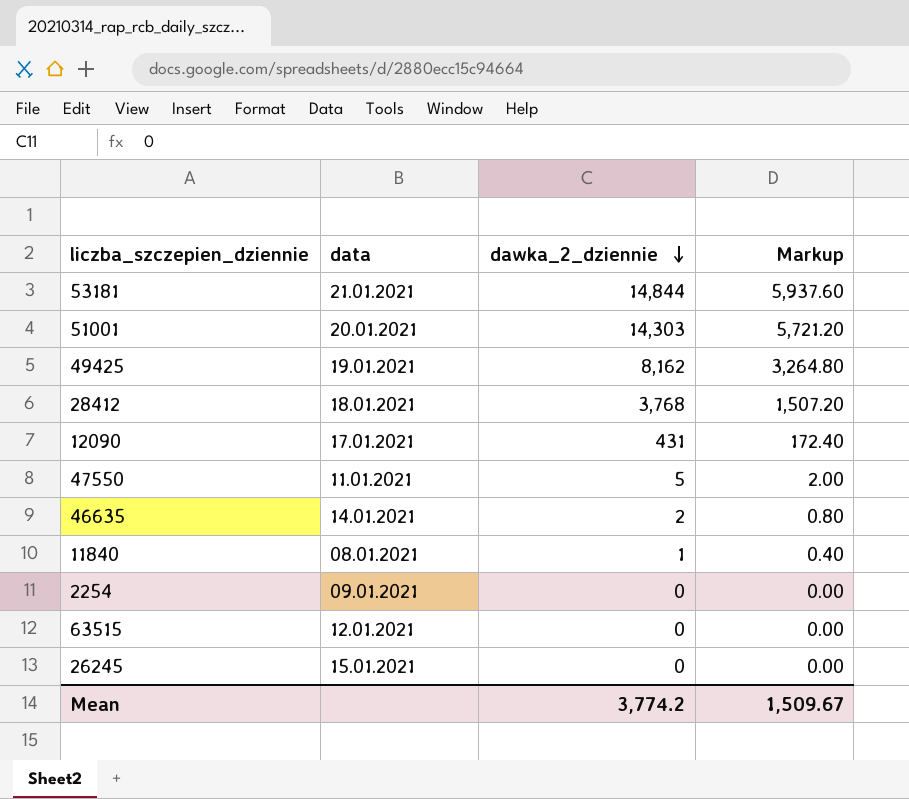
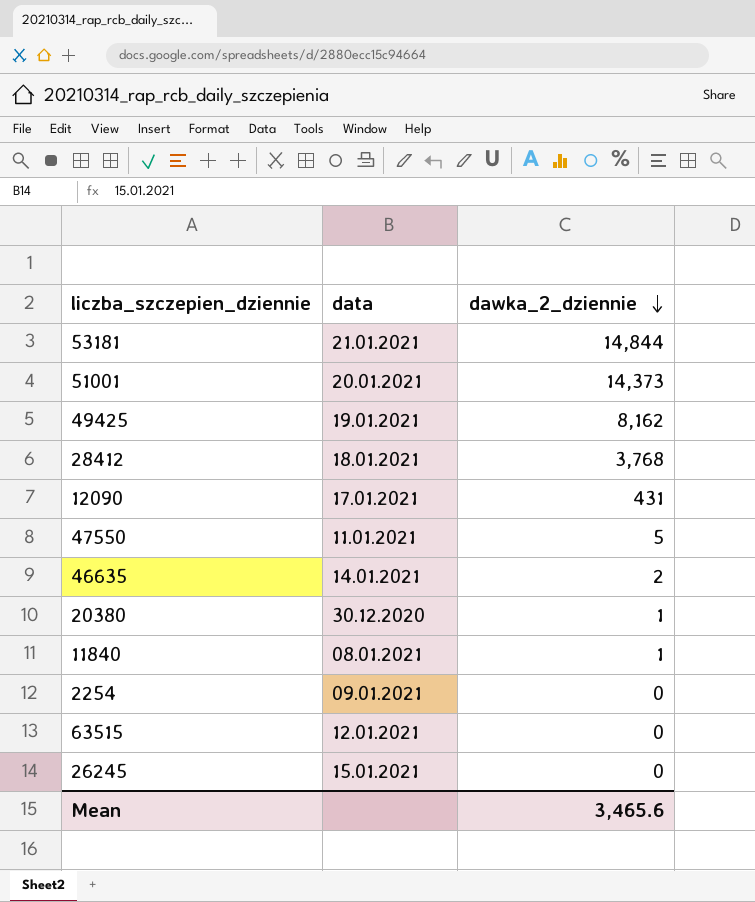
column Markup | formula: [dawka_2_dziennie] * 0.4 -> none
51001 | dawka_2_dziennie: 14,303 -> 14,373
row 20380: none -> 30.12.2020 | 1
Mean | dawka_2_dziennie: 3,774.2 -> 3,465.6

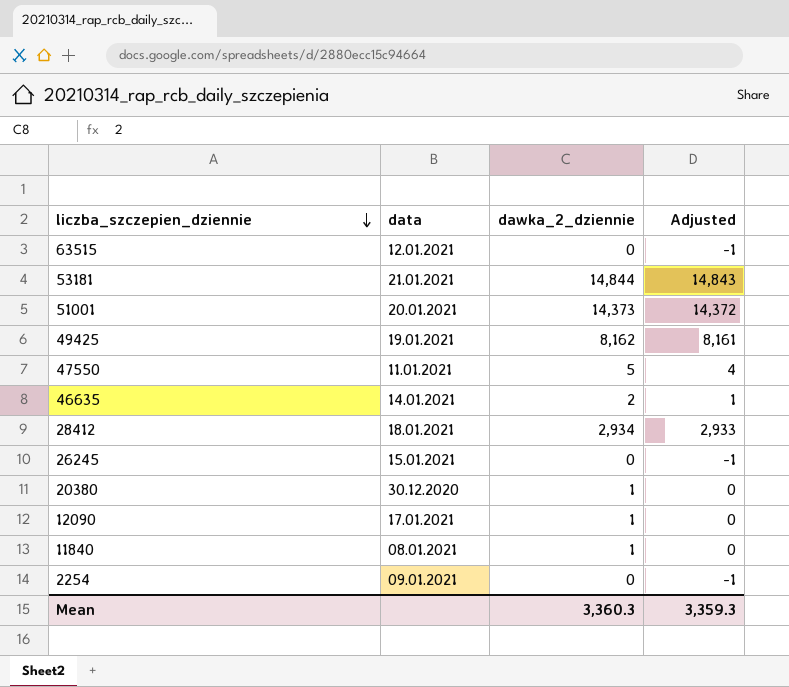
row order: dawka_2_dziennie descending -> liczba_szczepien_dziennie descending
column Adjusted | formula: none -> [dawka_2_dziennie] - 1
28412 | dawka_2_dziennie: 3,768 -> 2,934
12090 | dawka_2_dziennie: 431 -> 1
Mean | dawka_2_dziennie: 3,465.6 -> 3,360.3

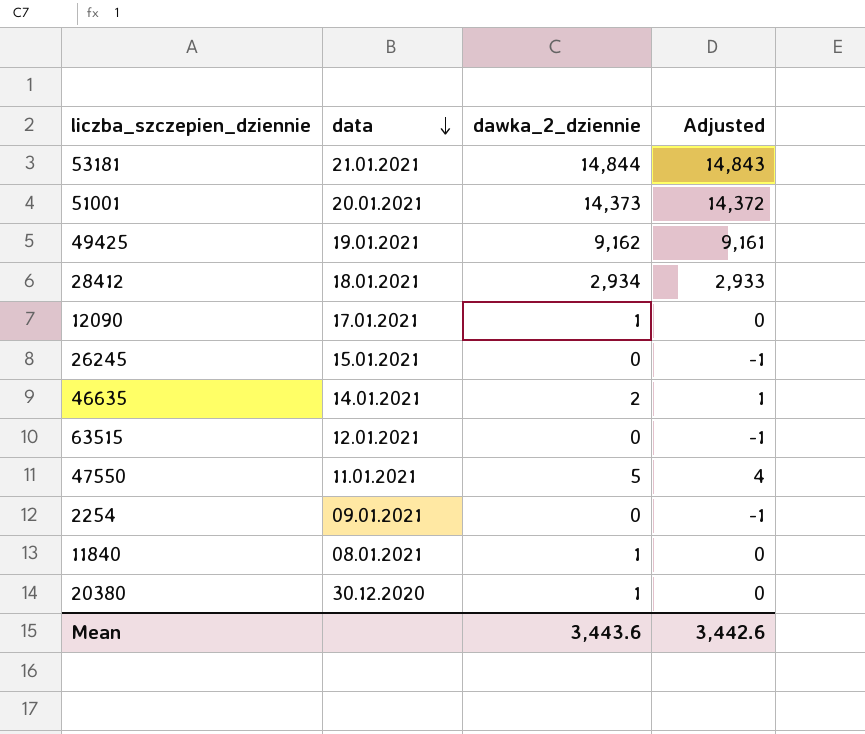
row order: liczba_szczepien_dziennie descending -> data descending
49425 | dawka_2_dziennie: 8,162 -> 9,162
49425 | Adjusted: 8,161 -> 9,161
Mean | dawka_2_dziennie: 3,360.3 -> 3,443.6
Mean | Adjusted: 3,359.3 -> 3,442.6

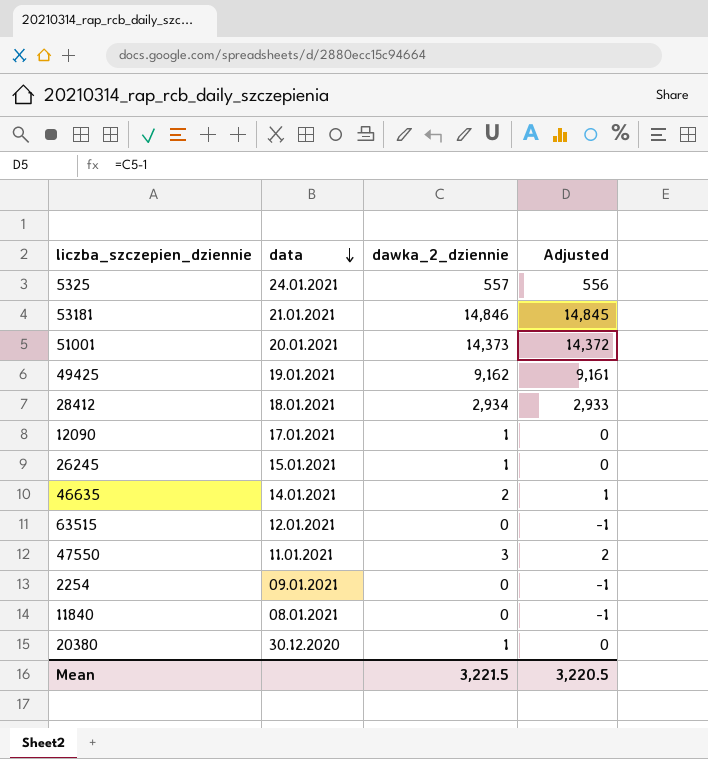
row 5325: none -> 24.01.2021 | 557 | 556
53181 | dawka_2_dziennie: 14,844 -> 14,846
53181 | Adjusted: 14,843 -> 14,845
26245 | dawka_2_dziennie: 0 -> 1
26245 | Adjusted: -1 -> 0
47550 | dawka_2_dziennie: 5 -> 3
47550 | Adjusted: 4 -> 2
11840 | dawka_2_dziennie: 1 -> 0
11840 | Adjusted: 0 -> -1
Mean | dawka_2_dziennie: 3,443.6 -> 3,221.5
Mean | Adjusted: 3,442.6 -> 3,220.5

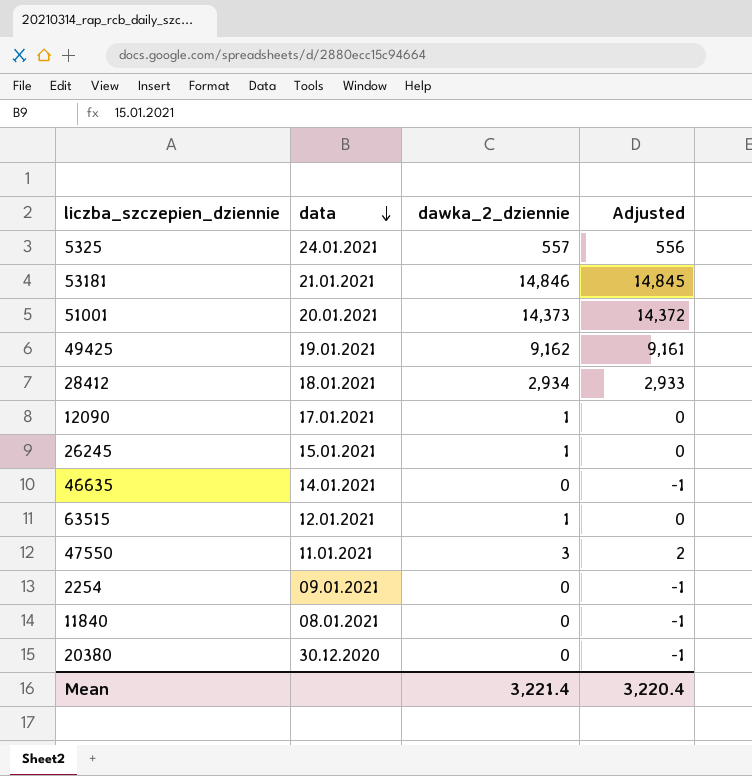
46635 | dawka_2_dziennie: 2 -> 0
46635 | Adjusted: 1 -> -1
63515 | dawka_2_dziennie: 0 -> 1
63515 | Adjusted: -1 -> 0
20380 | dawka_2_dziennie: 1 -> 0
20380 | Adjusted: 0 -> -1
Mean | dawka_2_dziennie: 3,221.5 -> 3,221.4
Mean | Adjusted: 3,220.5 -> 3,220.4

